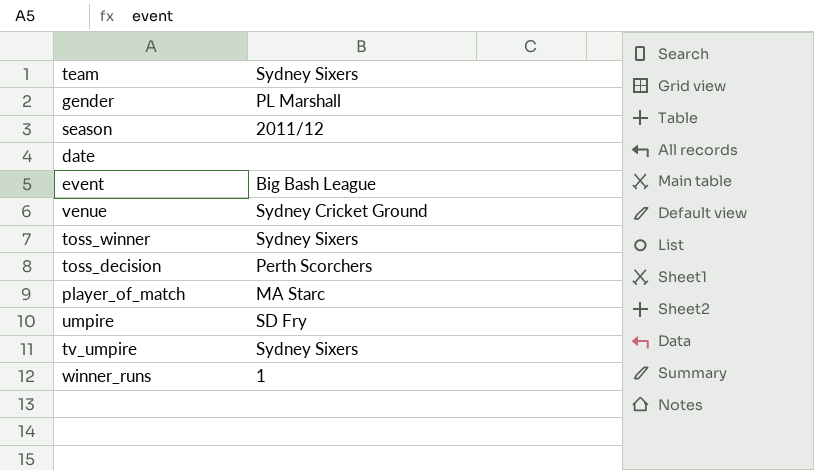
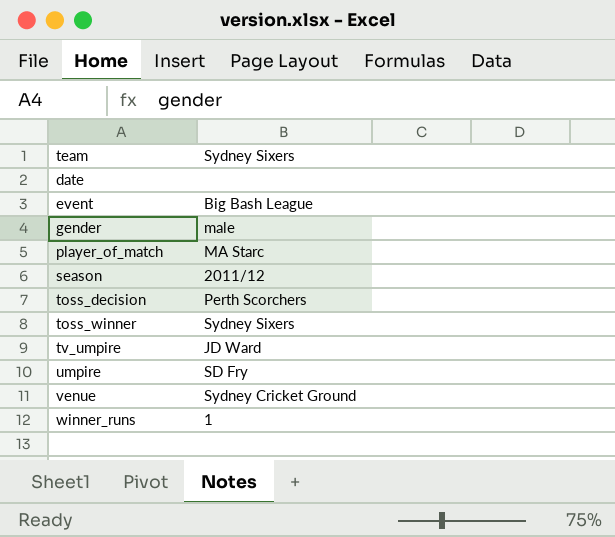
row order: none -> team ascending
gender | Sydney Sixers: PL Marshall -> male
tv_umpire | Sydney Sixers: Sydney Sixers -> JD Ward

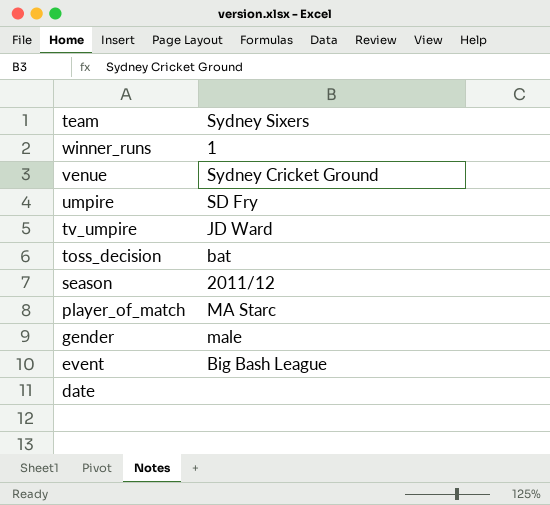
row order: team ascending -> team descending
row toss_winner: Sydney Sixers -> none
toss_decision | Sydney Sixers: Perth Scorchers -> bat

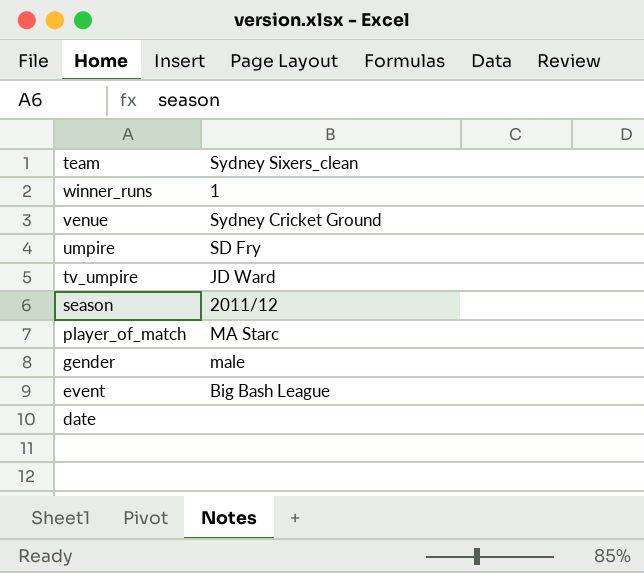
column name: Sydney Sixers -> Sydney Sixers_clean
row toss_decision: bat -> none

